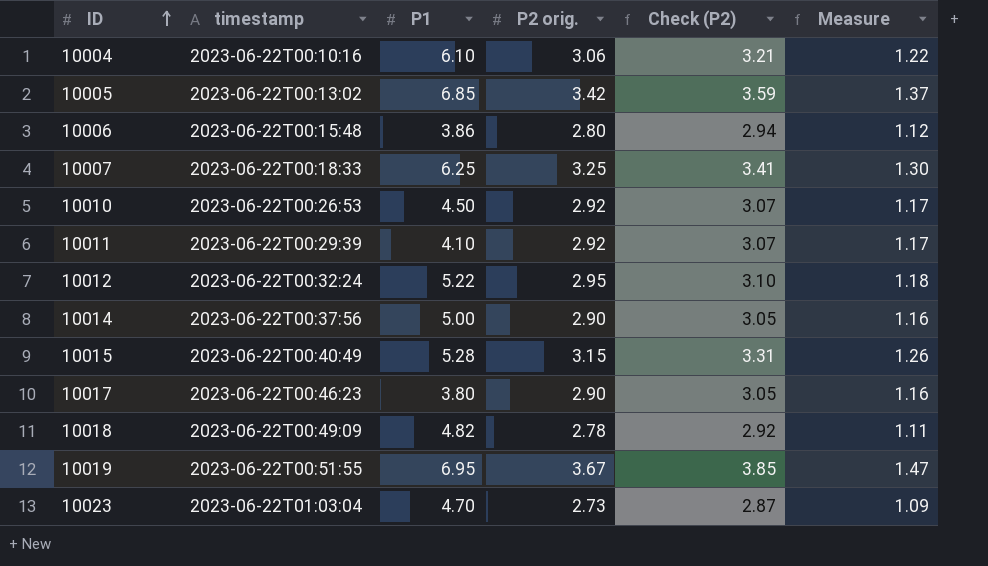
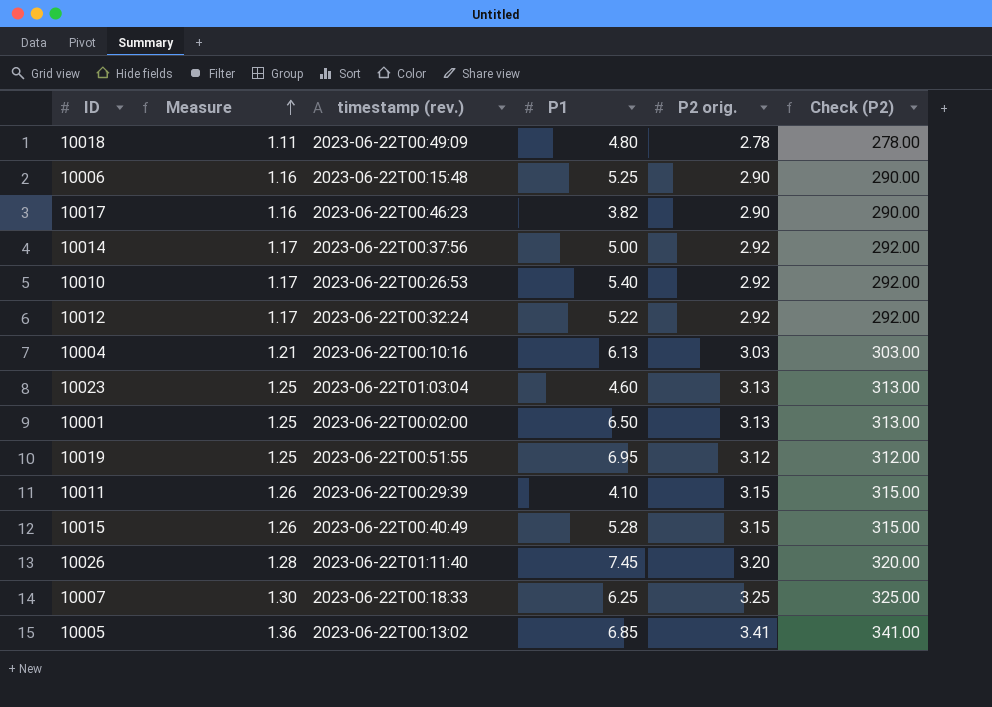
row order: ID ascending -> Measure ascending
column Measure | position: 6 -> 2
column name: timestamp -> timestamp (rev.)
column Check (P2) | formula: [P2 orig.] * 1.05 -> [P2 orig.] * 100
10018 | P1: 4.82 -> 4.80
10006 | Measure: 1.12 -> 1.16
10006 | P1: 3.86 -> 5.25
10006 | P2 orig.: 2.80 -> 2.90
10017 | P1: 3.80 -> 3.82
10014 | Measure: 1.16 -> 1.17
10014 | P2 orig.: 2.90 -> 2.92
10010 | P1: 4.50 -> 5.40
10012 | Measure: 1.18 -> 1.17
10012 | P2 orig.: 2.95 -> 2.92
10004 | Measure: 1.22 -> 1.21
10004 | P1: 6.10 -> 6.13
10004 | P2 orig.: 3.06 -> 3.03
10023 | Measure: 1.09 -> 1.25
10023 | P1: 4.70 -> 4.60
10023 | P2 orig.: 2.73 -> 3.13
row 10001: none -> 1.25 | 2023-06-22T00:02:00 | 6.50 | 3.13 | 313.00
10019 | Measure: 1.47 -> 1.25
10019 | P2 orig.: 3.67 -> 3.12
10011 | Measure: 1.17 -> 1.26
10011 | P2 orig.: 2.92 -> 3.15
row 10026: none -> 1.28 | 2023-06-22T01:11:40 | 7.45 | 3.20 | 320.00
10005 | Measure: 1.37 -> 1.36
10005 | P2 orig.: 3.42 -> 3.41

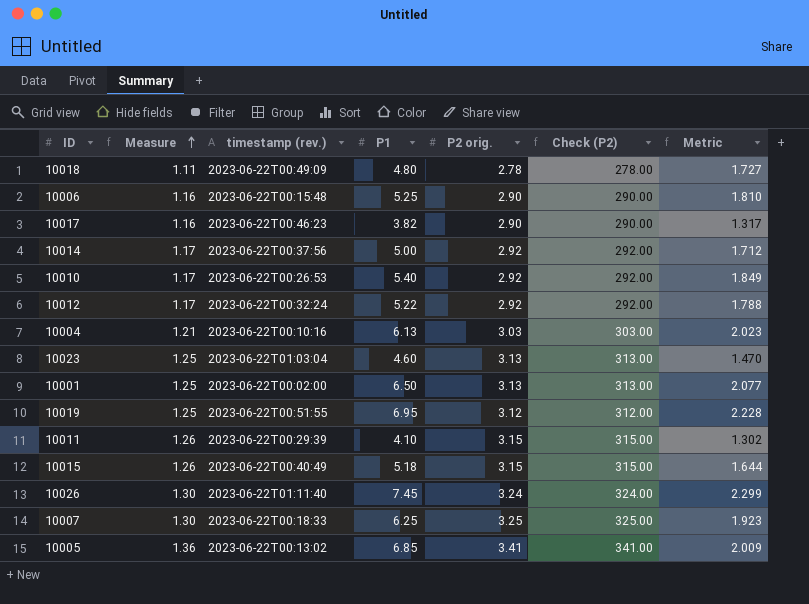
column Metric | formula: none -> [P1] / [P2 orig.]
10015 | P1: 5.28 -> 5.18
10026 | Measure: 1.28 -> 1.30
10026 | P2 orig.: 3.20 -> 3.24
10026 | Check (P2): 320.00 -> 324.00

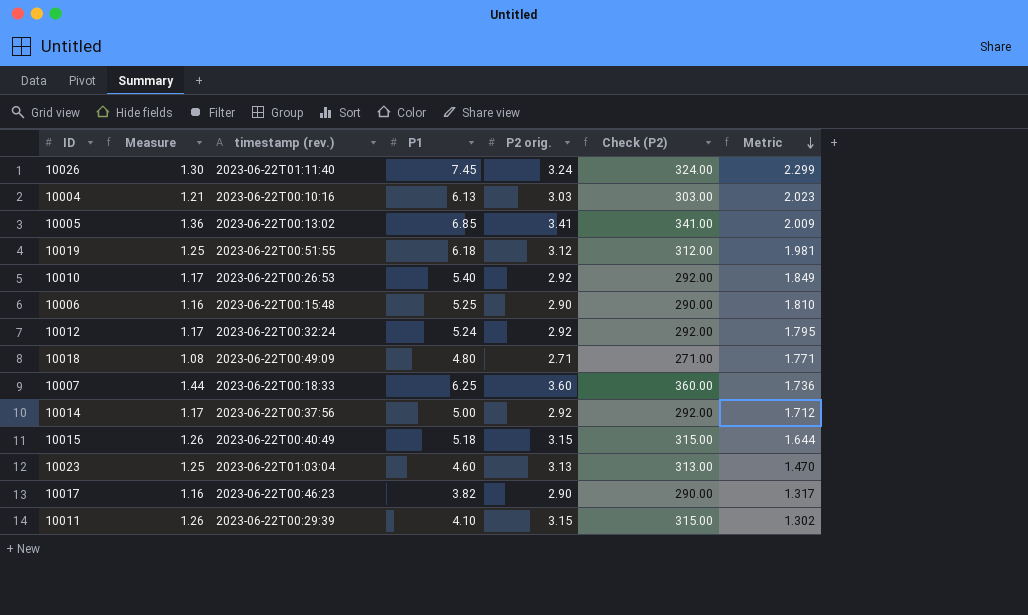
row order: Measure ascending -> Metric descending
row 10001: 1.25 | 2023-06-22T00:02:00 | 6.50 | 3.13 | 313.00 | 2.077 -> none
10019 | P1: 6.95 -> 6.18
10019 | Metric: 2.228 -> 1.981
10012 | P1: 5.22 -> 5.24
10012 | Metric: 1.788 -> 1.795
10018 | Measure: 1.11 -> 1.08
10018 | P2 orig.: 2.78 -> 2.71
10018 | Check (P2): 278.00 -> 271.00
10018 | Metric: 1.727 -> 1.771
10007 | Measure: 1.30 -> 1.44
10007 | P2 orig.: 3.25 -> 3.60
10007 | Check (P2): 325.00 -> 360.00
10007 | Metric: 1.923 -> 1.736

